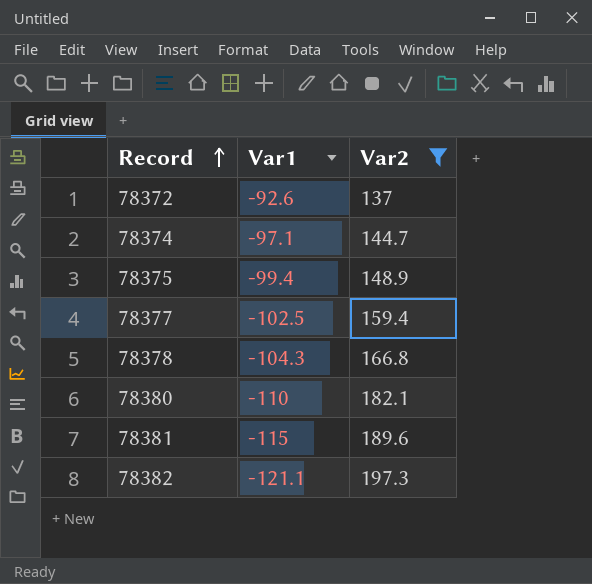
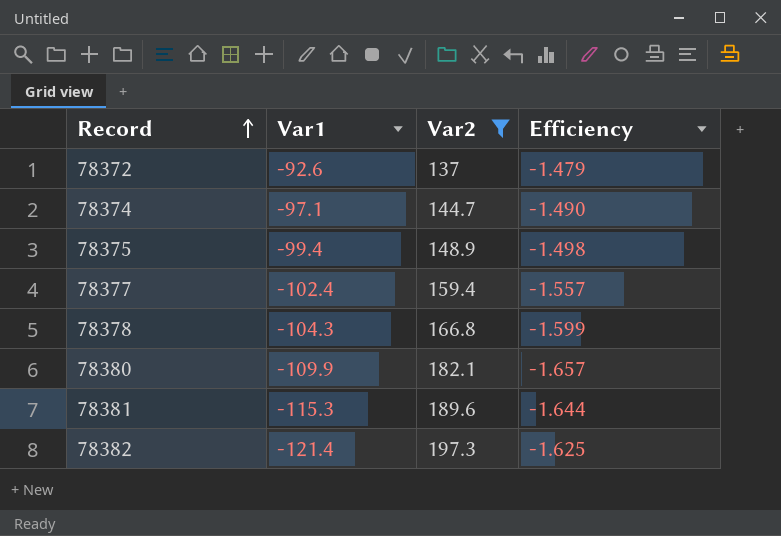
column Efficiency | formula: none -> [Var2] / [Var1]
78377 | Var1: -102.5 -> -102.4
78380 | Var1: -110 -> -109.9
78381 | Var1: -115 -> -115.3
78382 | Var1: -121.1 -> -121.4

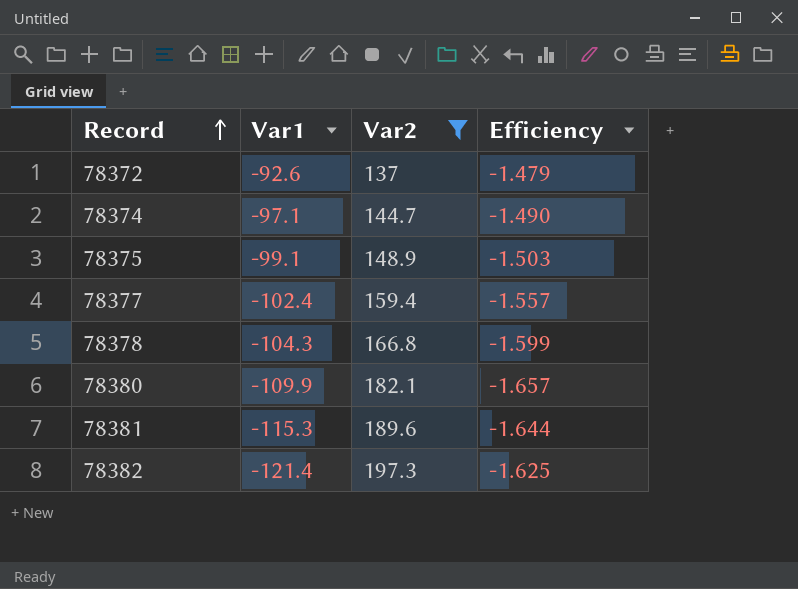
78375 | Var1: -99.4 -> -99.1
78375 | Efficiency: -1.498 -> -1.503

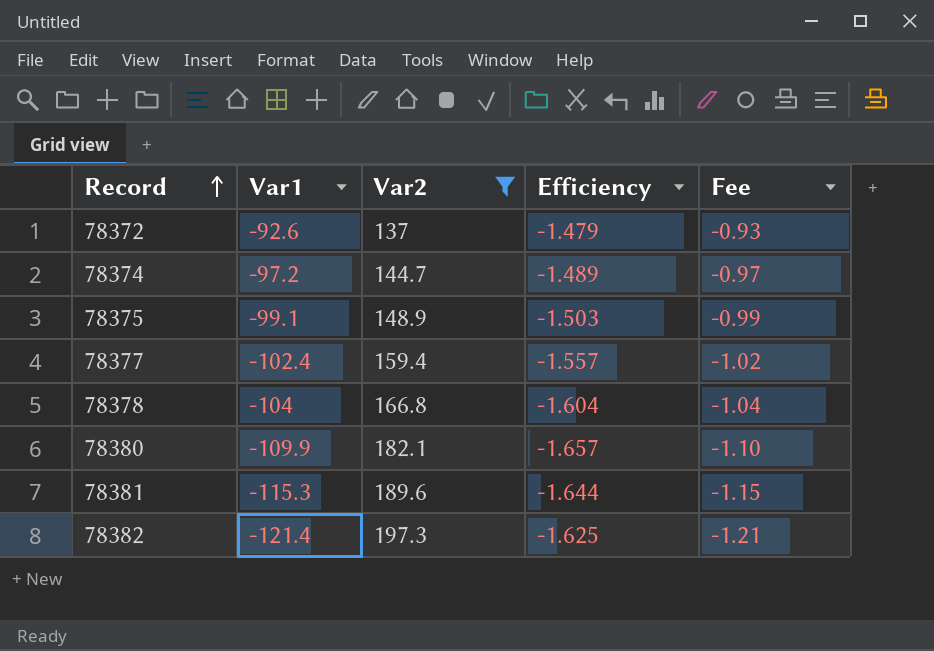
column Fee | formula: none -> [Var1] * 0.01
78374 | Var1: -97.1 -> -97.2
78374 | Efficiency: -1.490 -> -1.489
78378 | Var1: -104.3 -> -104
78378 | Efficiency: -1.599 -> -1.604

